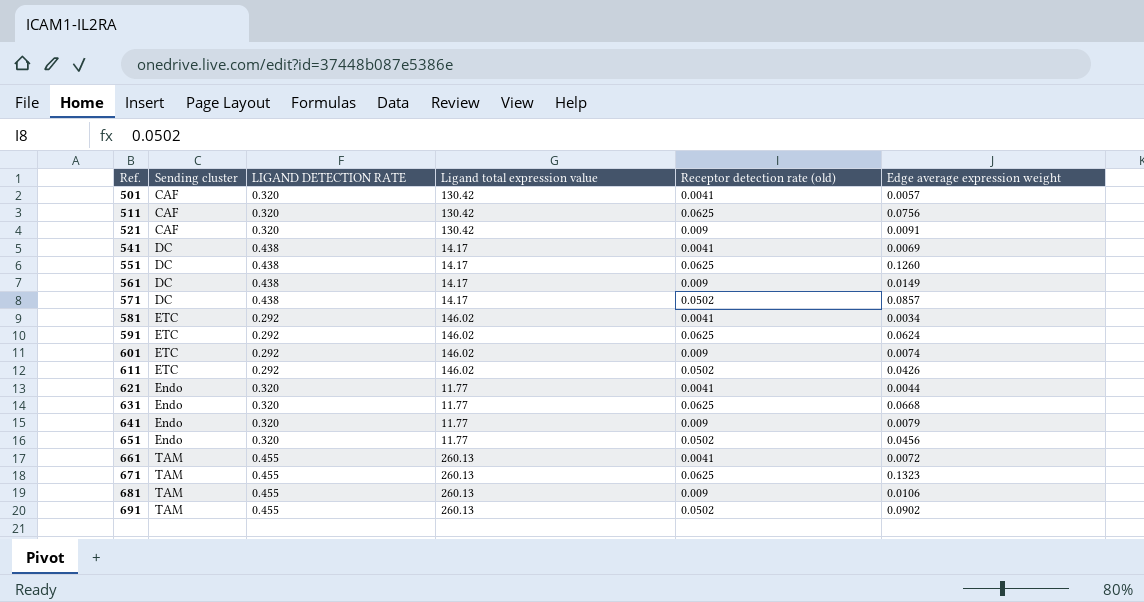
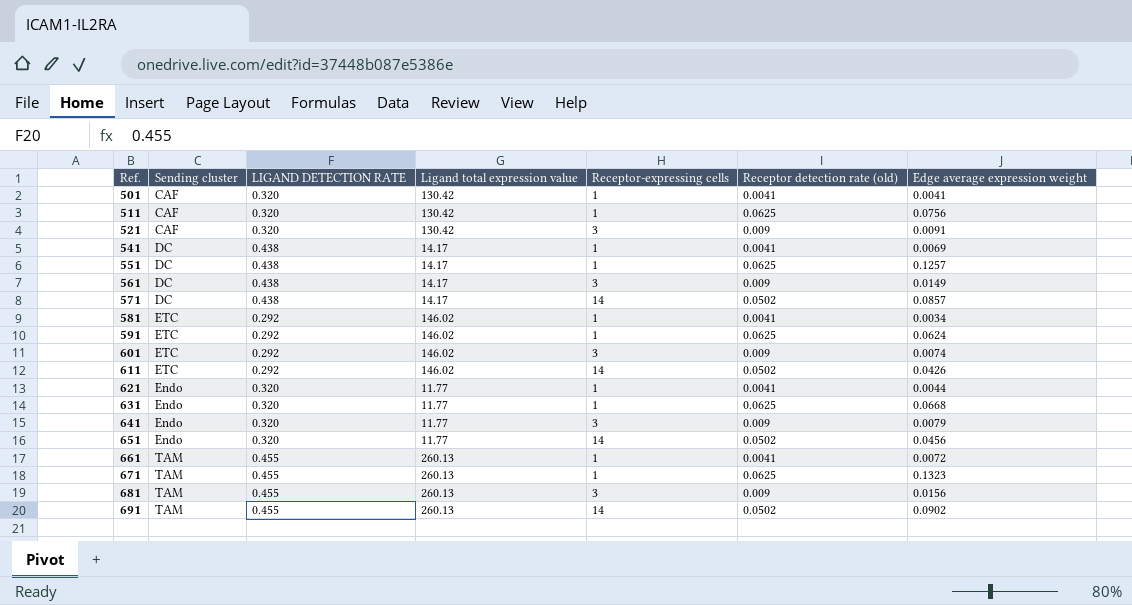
column Receptor-expressing cells | position: none -> 5
501 | Edge average expression weight: 0.0057 -> 0.0041
551 | Edge average expression weight: 0.1260 -> 0.1257
681 | Edge average expression weight: 0.0106 -> 0.0156

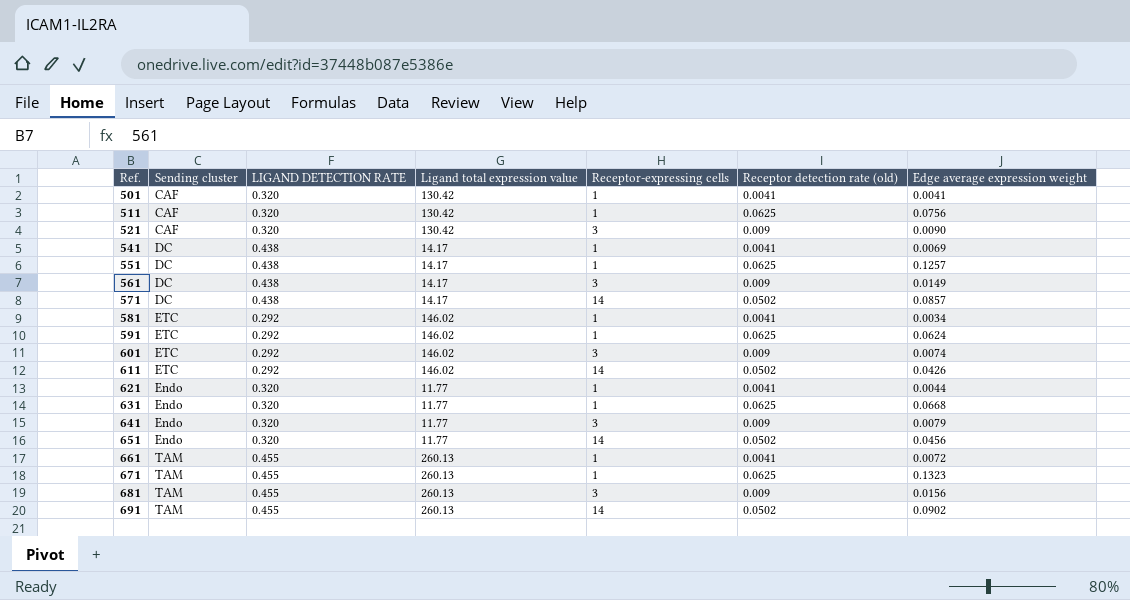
521 | Edge average expression weight: 0.0091 -> 0.0090

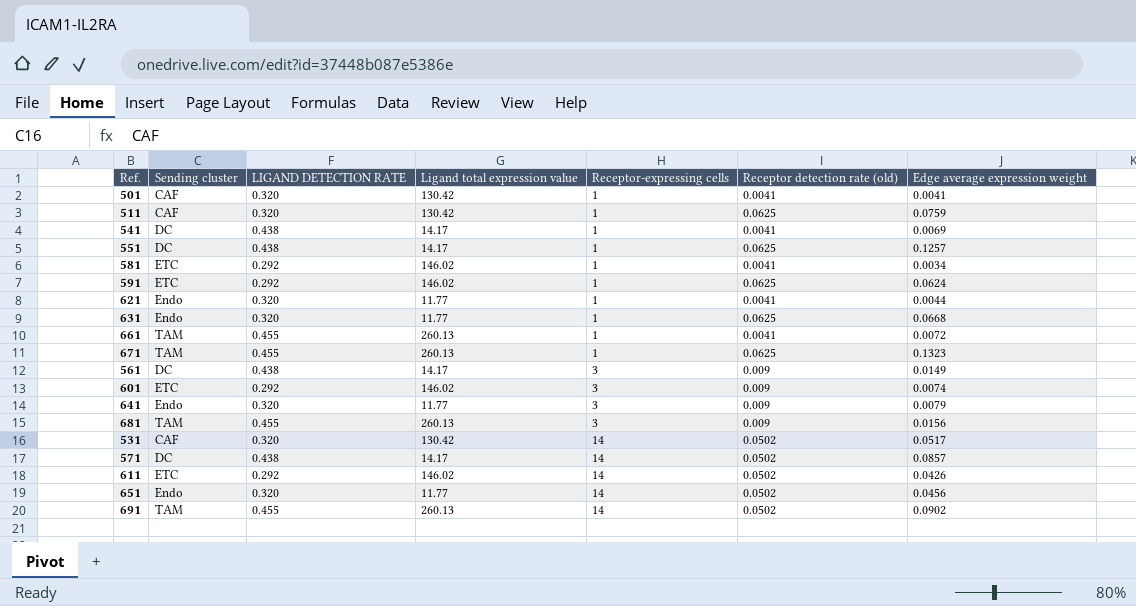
row order: Ref. ascending -> Receptor-expressing cells ascending
row 521: CAF | 0.320 | 130.42 | 3 | 0.009 | 0.0090 -> none
511 | Edge average expression weight: 0.0756 -> 0.0759
row 531: none -> CAF | 0.320 | 130.42 | 14 | 0.0502 | 0.0517

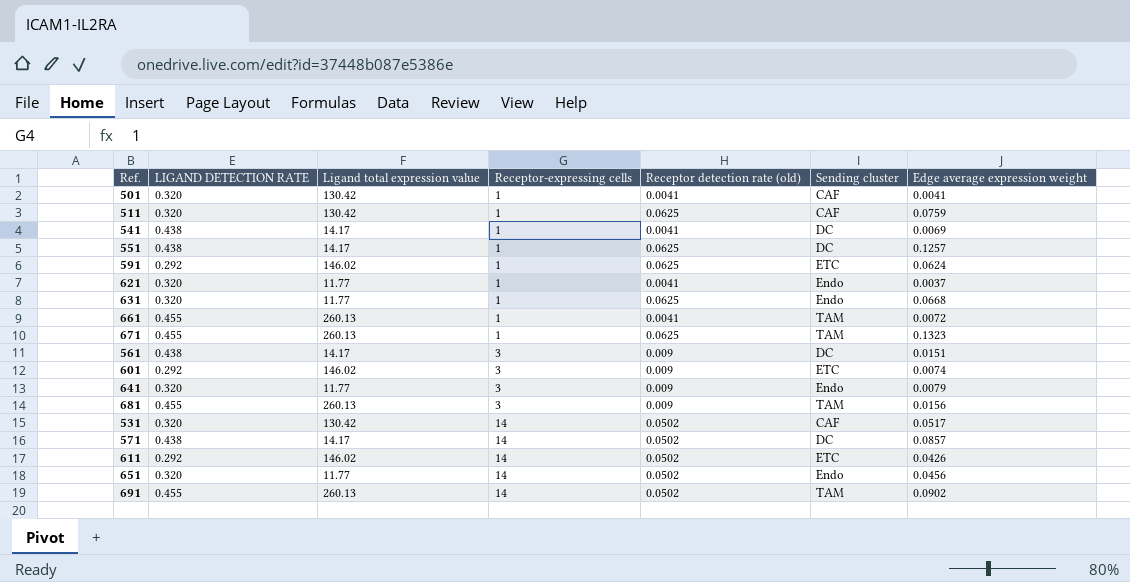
column Sending cluster | position: 2 -> 6
row 581: ETC | 0.292 | 146.02 | 1 | 0.0041 | 0.0034 -> none
621 | Edge average expression weight: 0.0044 -> 0.0037
561 | Edge average expression weight: 0.0149 -> 0.0151

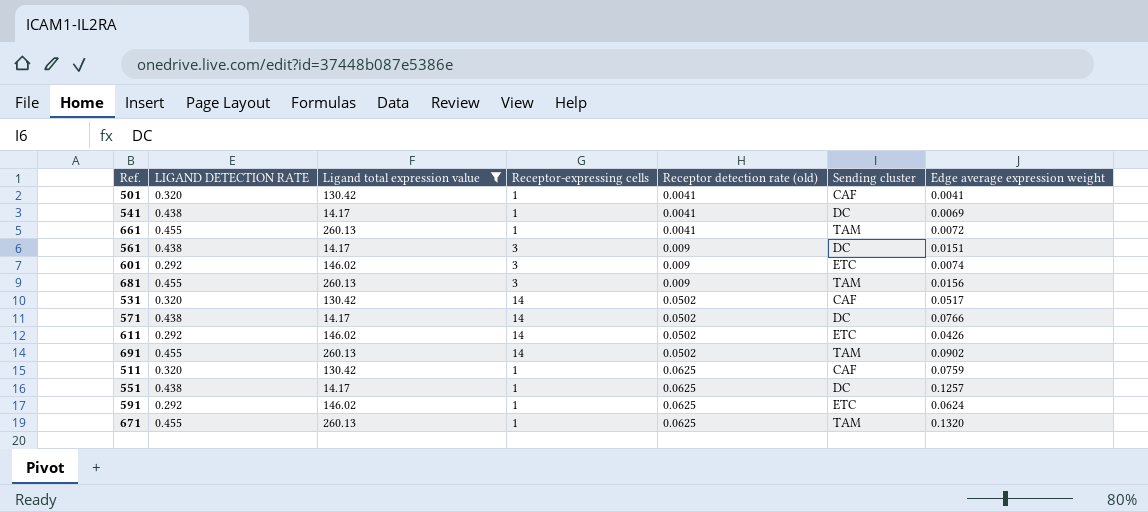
filter: none -> Ligand total expression value != 11.77
row order: Receptor-expressing cells ascending -> Receptor detection rate (old) ascending
571 | Edge average expression weight: 0.0857 -> 0.0766
671 | Edge average expression weight: 0.1323 -> 0.1320

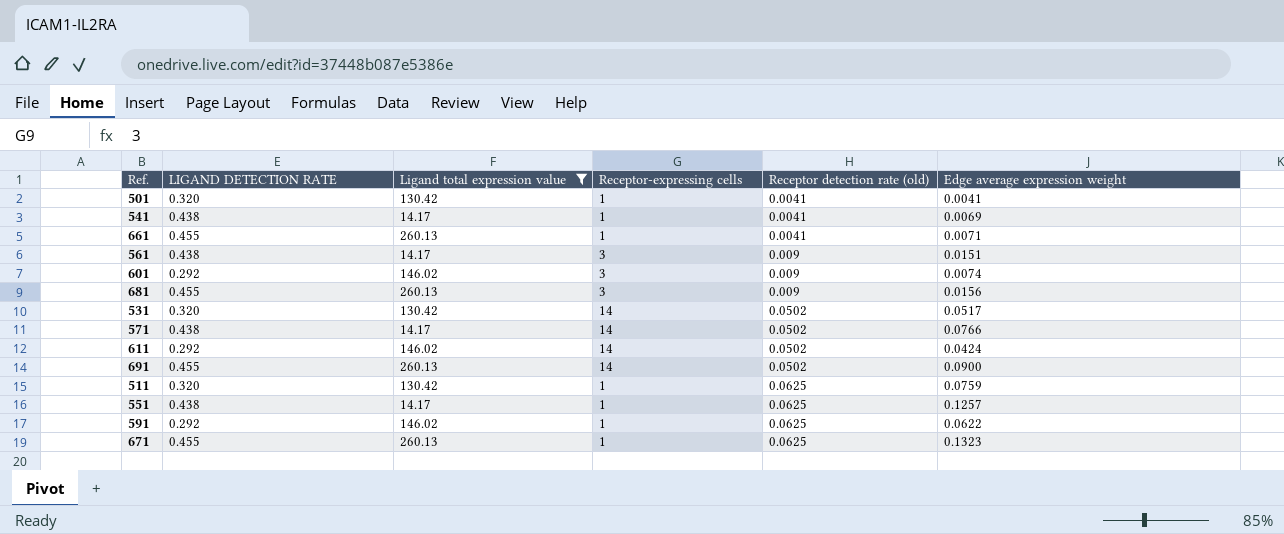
column Sending cluster | position: 6 -> none
661 | Edge average expression weight: 0.0072 -> 0.0071
611 | Edge average expression weight: 0.0426 -> 0.0424
691 | Edge average expression weight: 0.0902 -> 0.0900
591 | Edge average expression weight: 0.0624 -> 0.0622
671 | Edge average expression weight: 0.1320 -> 0.1323

